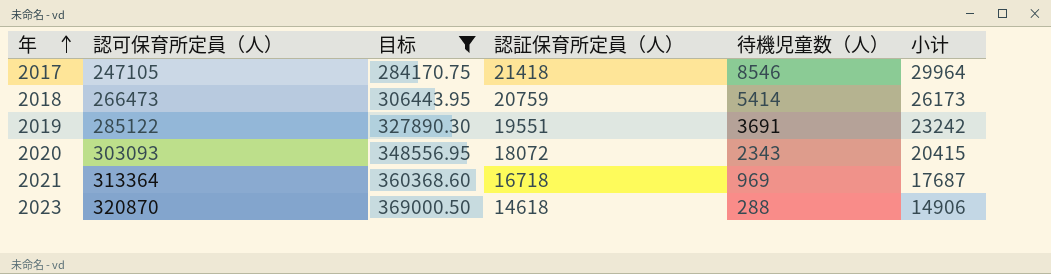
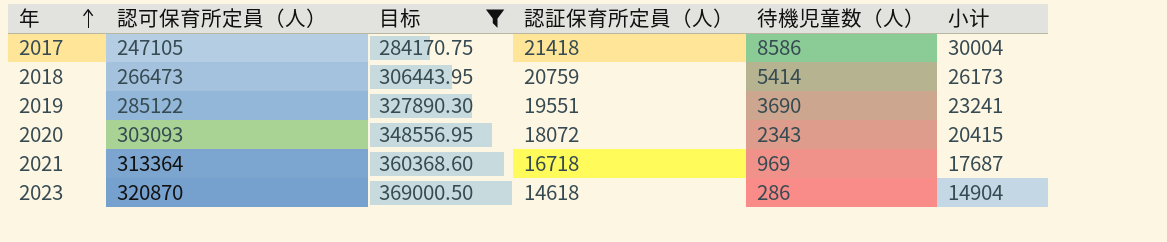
2017 | 待機児童数（人）: 8546 -> 8586
2017 | 小计: 29964 -> 30004
2019 | 待機児童数（人）: 3691 -> 3690
2019 | 小计: 23242 -> 23241
2023 | 待機児童数（人）: 288 -> 286
2023 | 小计: 14906 -> 14904

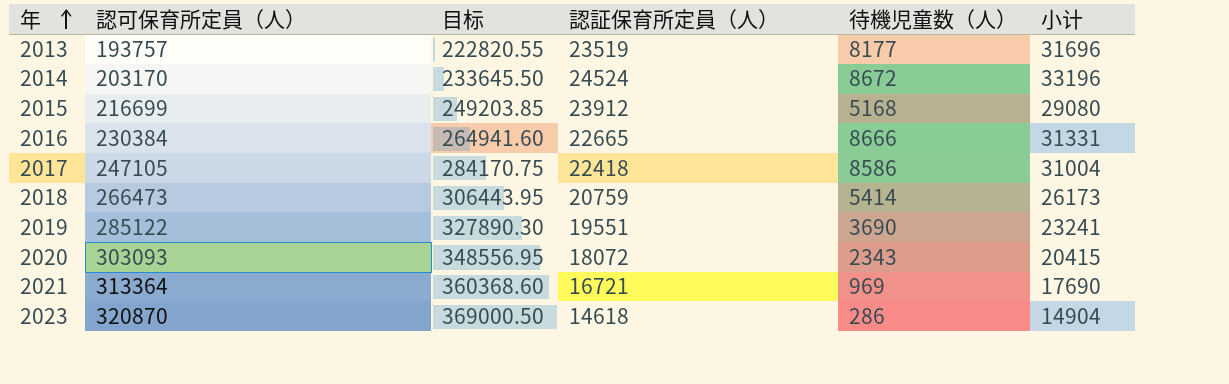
filter: 目标 >= 284170.75 -> none
2017 | 認証保育所定員（人）: 21418 -> 22418
2017 | 小计: 30004 -> 31004
2021 | 認証保育所定員（人）: 16718 -> 16721
2021 | 小计: 17687 -> 17690

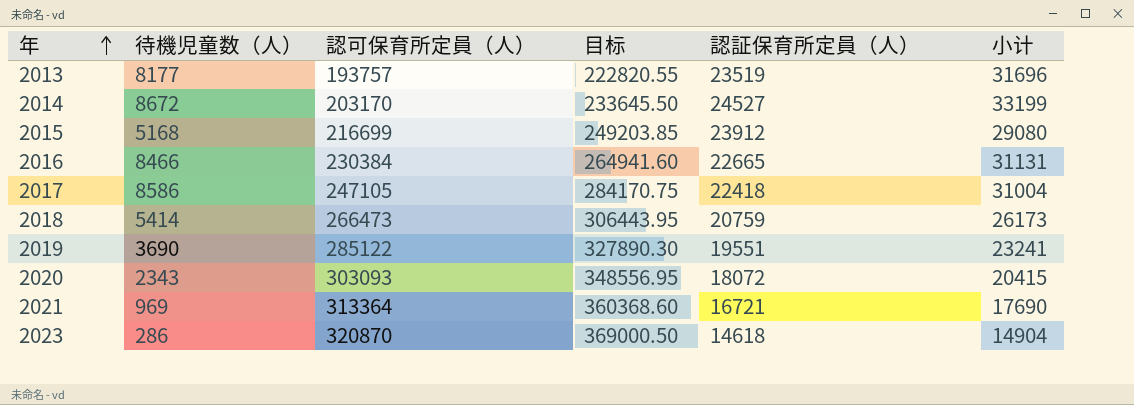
column 待機児童数（人） | position: 5 -> 2
2014 | 認証保育所定員（人）: 24524 -> 24527
2014 | 小计: 33196 -> 33199
2016 | 待機児童数（人）: 8666 -> 8466
2016 | 小计: 31331 -> 31131

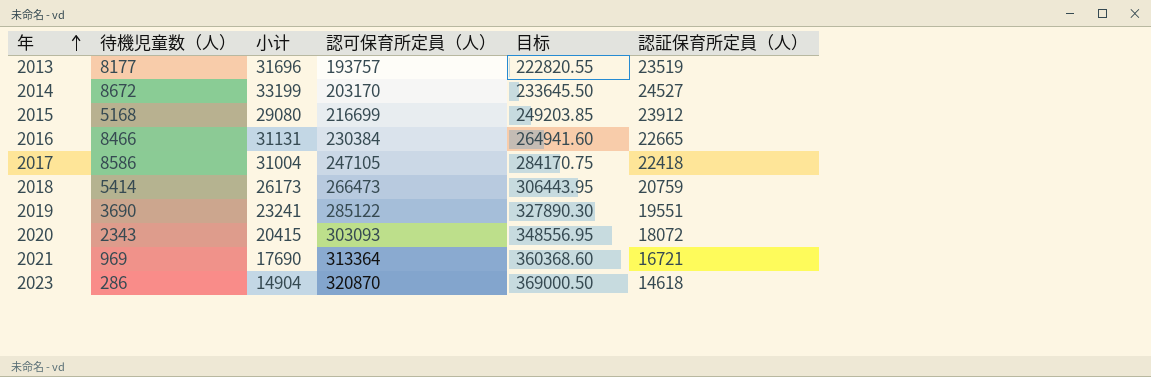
column 小计 | position: 6 -> 3

